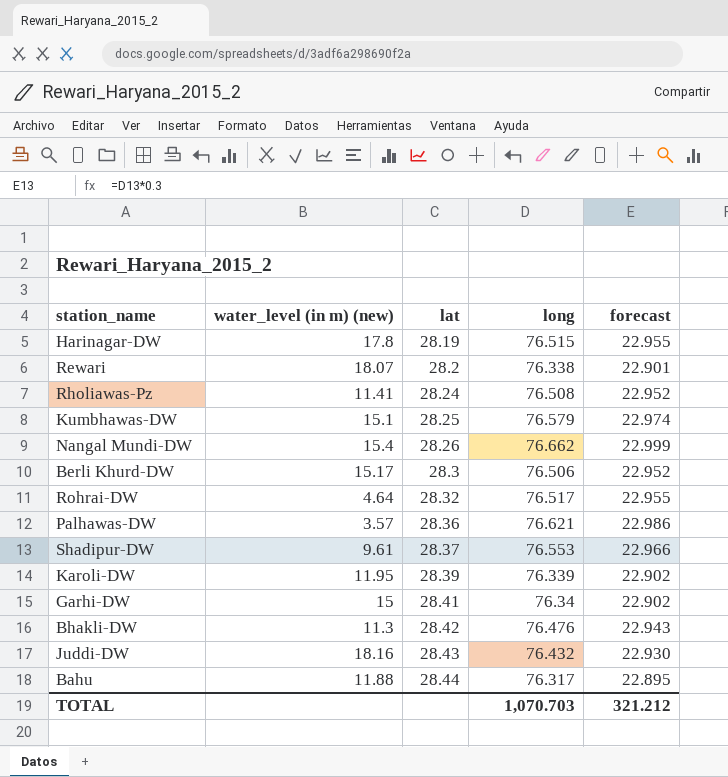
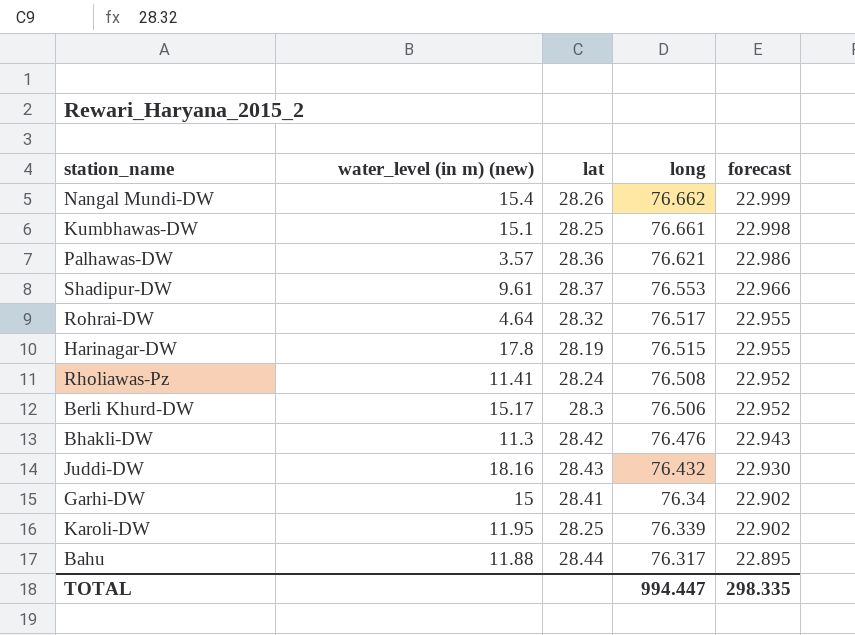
row order: lat ascending -> long descending
row Rewari: 18.07 | 28.2 | 76.338 | 22.901 -> none
Kumbhawas-DW | long: 76.579 -> 76.661
Kumbhawas-DW | forecast: 22.974 -> 22.998
Karoli-DW | lat: 28.39 -> 28.25
TOTAL | long: 1,070.703 -> 994.447
TOTAL | forecast: 321.212 -> 298.335

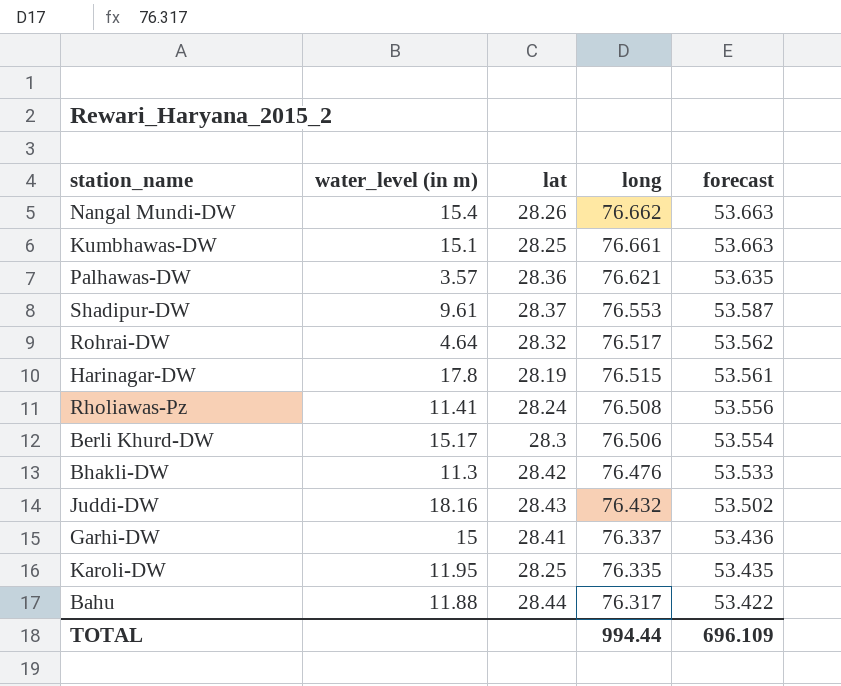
column name: water_level (in m) (new) -> water_level (in m)
column forecast | formula: [long] * 0.3 -> [long] * 0.7
Garhi-DW | long: 76.34 -> 76.337
Karoli-DW | long: 76.339 -> 76.335
TOTAL | long: 994.447 -> 994.44
TOTAL | forecast: 298.335 -> 696.109

